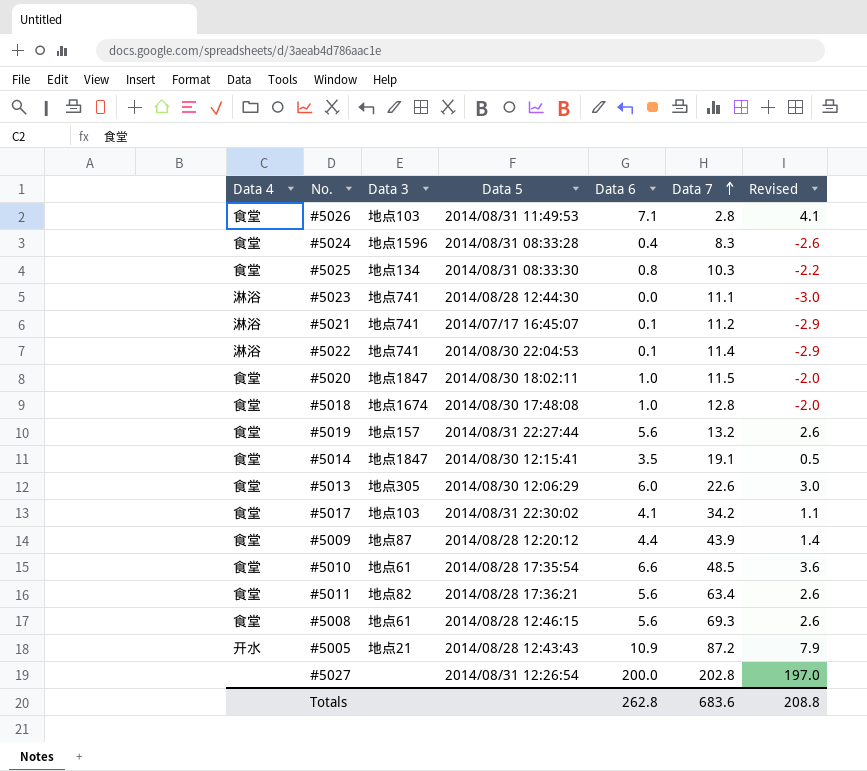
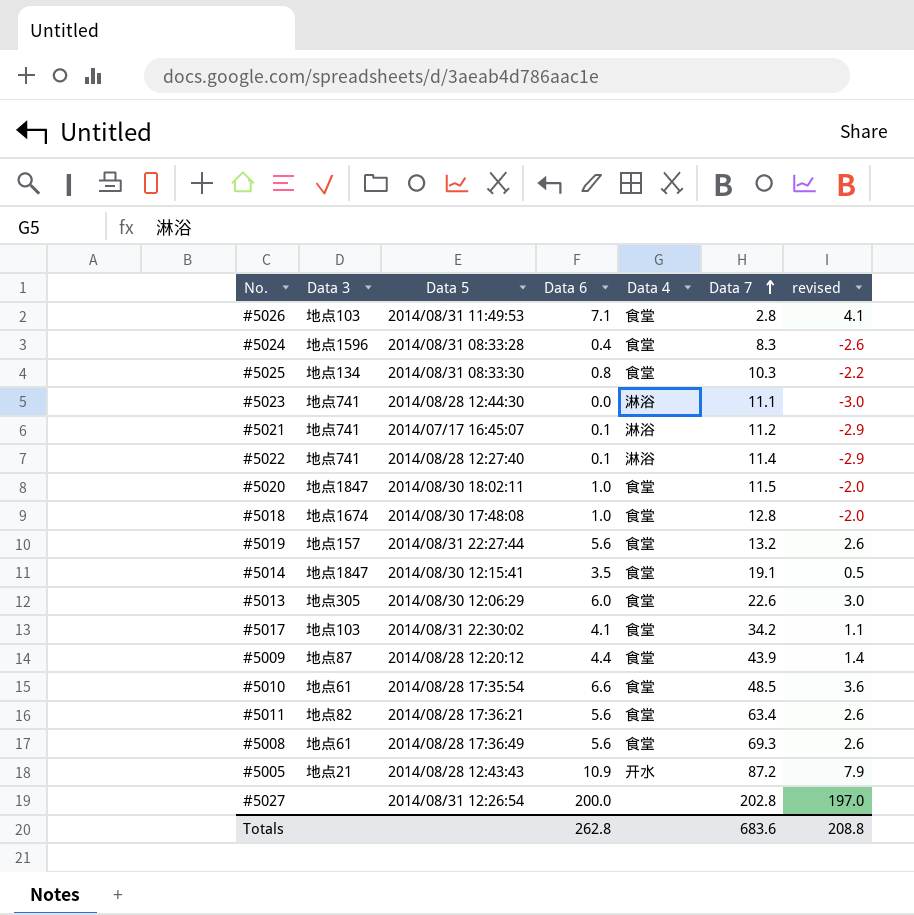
column Data 4 | position: 1 -> 5
column name: Revised -> revised
#5022 | Data 5: 2014/08/30 22:04:53 -> 2014/08/28 12:27:40
#5008 | Data 5: 2014/08/28 12:46:15 -> 2014/08/28 17:36:49

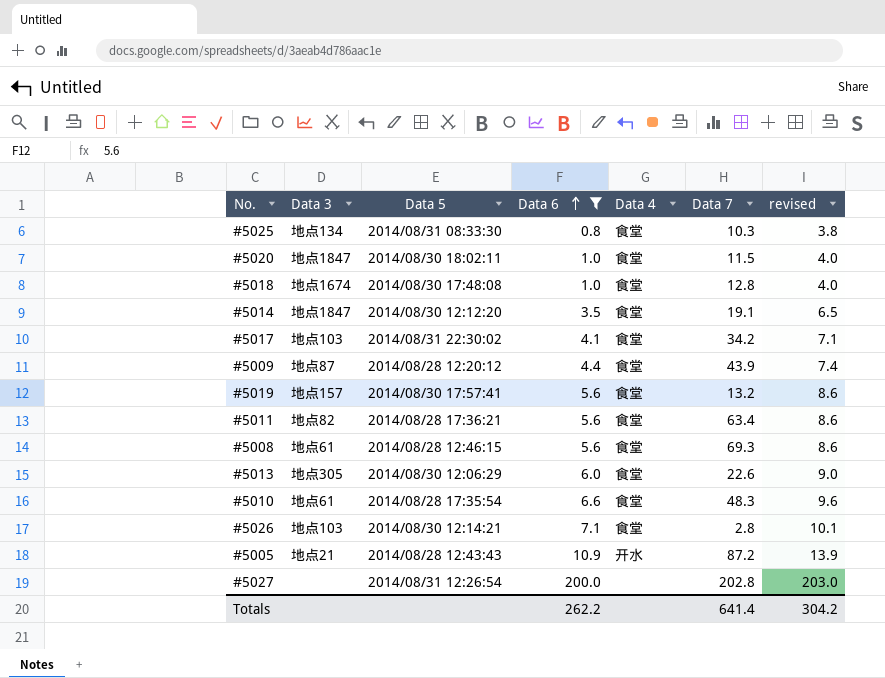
filter: none -> Data 6 >= 0.8
row order: Data 7 ascending -> Data 6 ascending
column revised | formula: [Data 6] - 3 -> [Data 6] + 3
#5014 | Data 5: 2014/08/30 12:15:41 -> 2014/08/30 12:12:20
#5019 | Data 5: 2014/08/31 22:27:44 -> 2014/08/30 17:57:41
#5008 | Data 5: 2014/08/28 17:36:49 -> 2014/08/28 12:46:15
#5010 | Data 7: 48.5 -> 48.3
#5026 | Data 5: 2014/08/31 11:49:53 -> 2014/08/30 12:14:21
Totals | Data 6: 262.8 -> 262.2
Totals | Data 7: 683.6 -> 641.4
Totals | revised: 208.8 -> 304.2

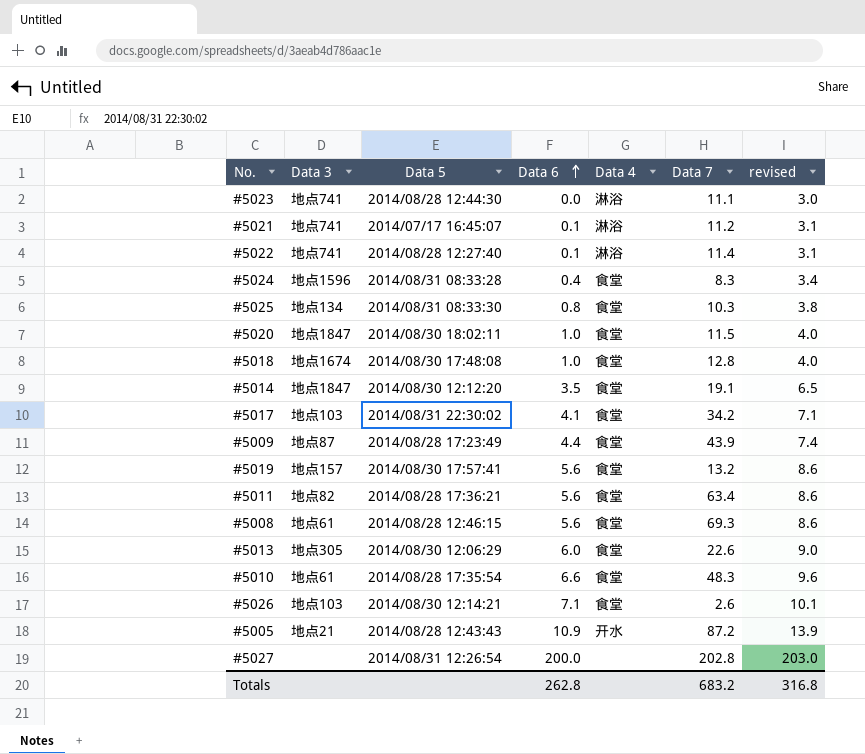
filter: Data 6 >= 0.8 -> none
#5009 | Data 5: 2014/08/28 12:20:12 -> 2014/08/28 17:23:49
#5026 | Data 7: 2.8 -> 2.6
Totals | Data 6: 262.2 -> 262.8
Totals | Data 7: 641.4 -> 683.2
Totals | revised: 304.2 -> 316.8

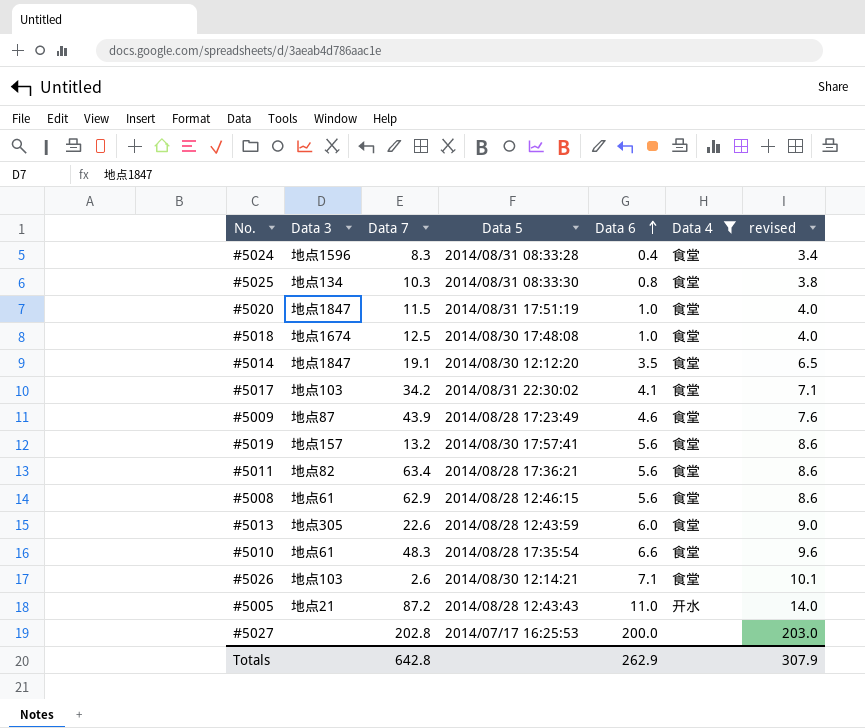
filter: none -> Data 4 != 淋浴
column Data 7 | position: 6 -> 3
#5020 | Data 5: 2014/08/30 18:02:11 -> 2014/08/31 17:51:19
#5018 | Data 7: 12.8 -> 12.5
#5009 | Data 6: 4.4 -> 4.6
#5009 | revised: 7.4 -> 7.6
#5008 | Data 7: 69.3 -> 62.9
#5013 | Data 5: 2014/08/30 12:06:29 -> 2014/08/28 12:43:59
#5005 | Data 6: 10.9 -> 11.0
#5005 | revised: 13.9 -> 14.0
#5027 | Data 5: 2014/08/31 12:26:54 -> 2014/07/17 16:25:53
Totals | Data 7: 683.2 -> 642.8
Totals | Data 6: 262.8 -> 262.9
Totals | revised: 316.8 -> 307.9

